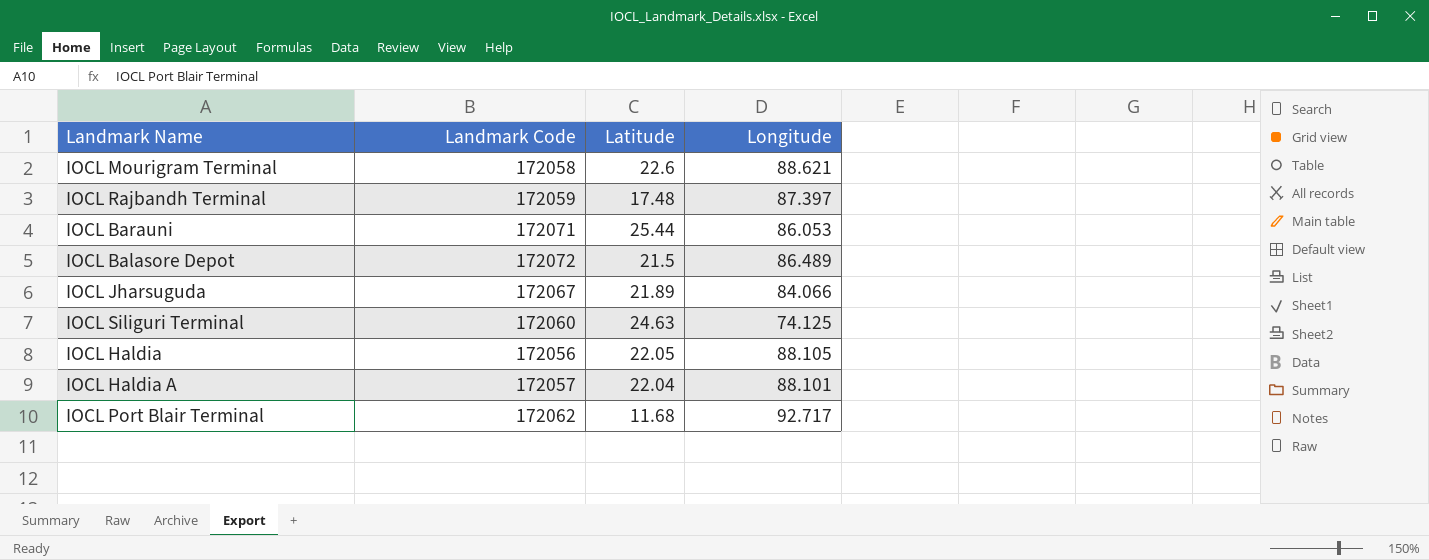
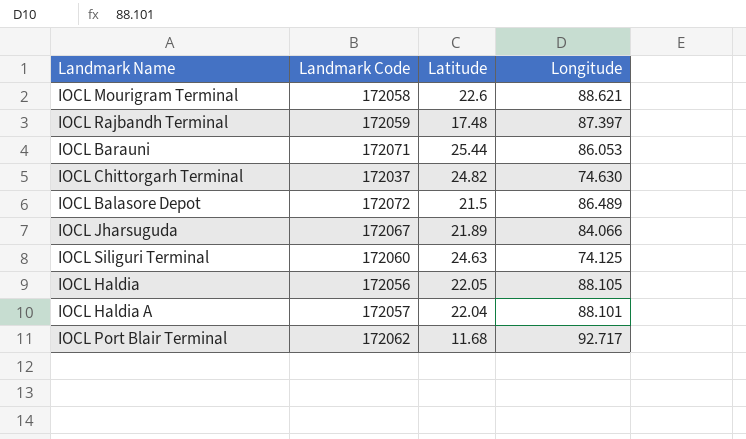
row IOCL Chittorgarh Terminal: none -> 172037 | 24.82 | 74.630

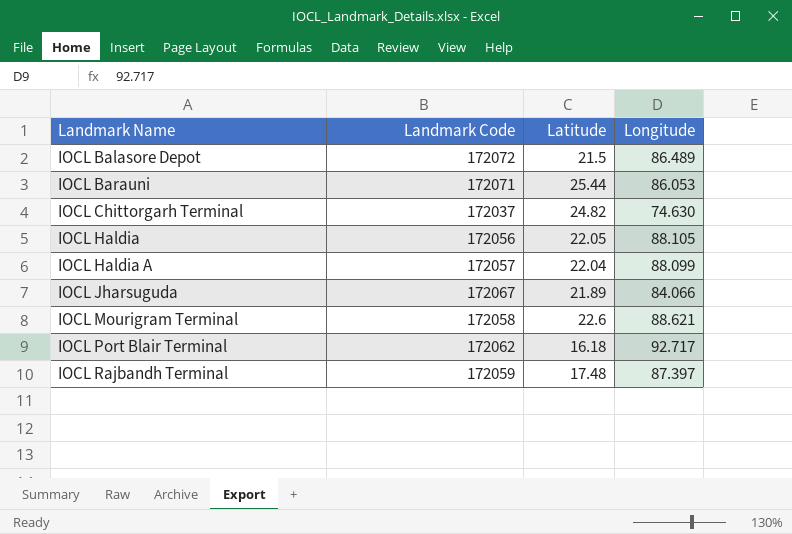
row order: none -> Landmark Name ascending
row IOCL Siliguri Terminal: 172060 | 24.63 | 74.125 -> none
IOCL Haldia A | Longitude: 88.101 -> 88.099
IOCL Port Blair Terminal | Latitude: 11.68 -> 16.18

